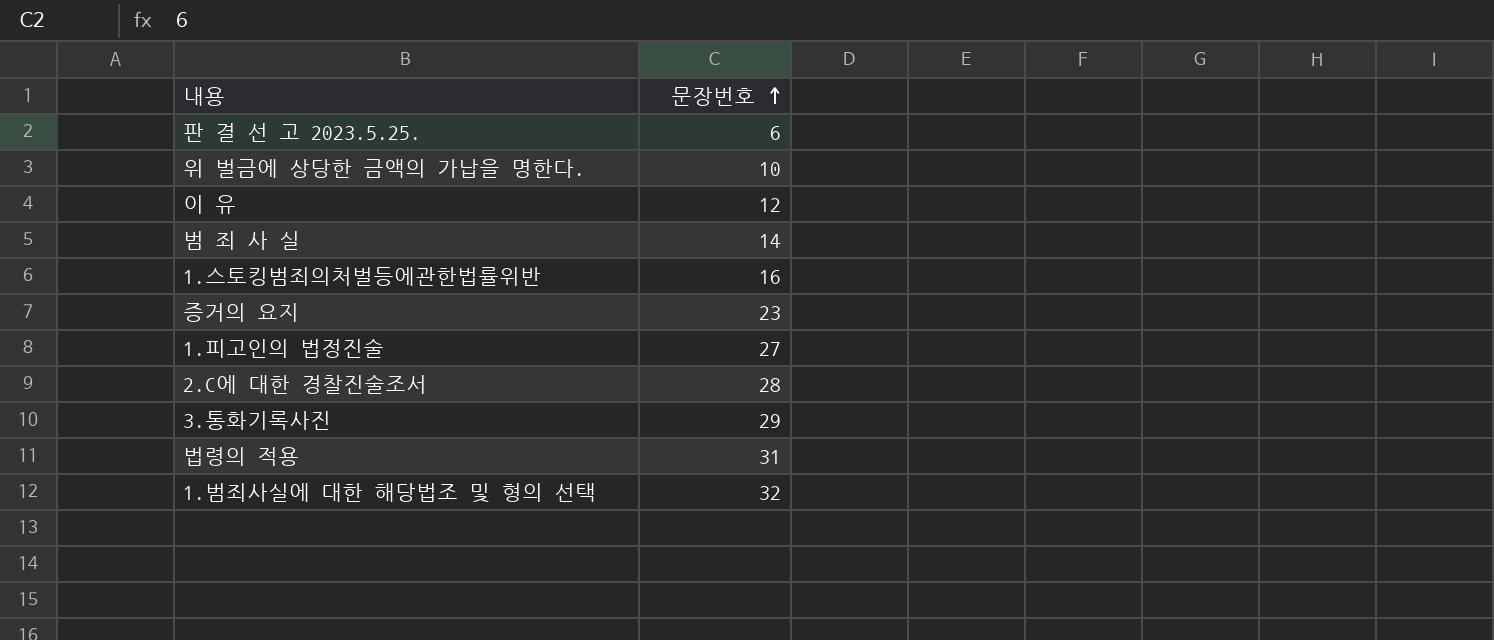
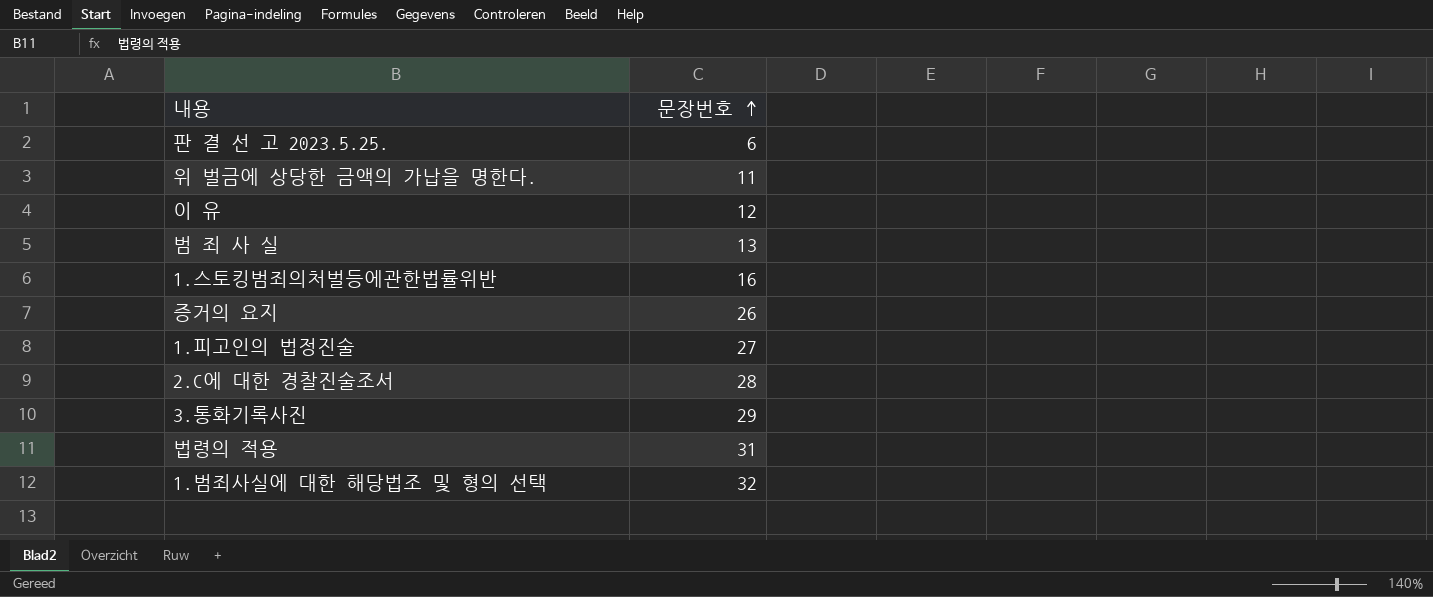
위 벌금에 상당한 금액의 가납을 명한다. | 문장번호: 10 -> 11
범 죄 사 실 | 문장번호: 14 -> 13
증거의 요지 | 문장번호: 23 -> 26

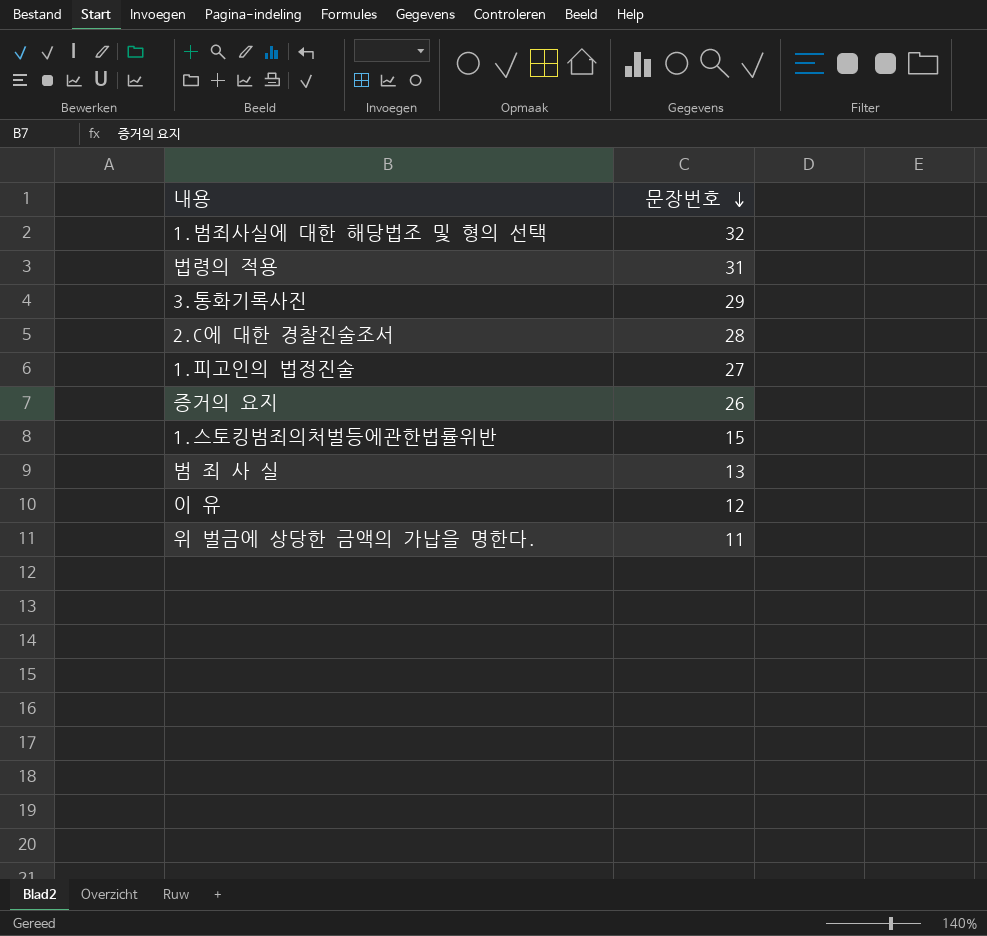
row order: 문장번호 ascending -> 문장번호 descending
row 판 결 선 고 2023.5.25.: 6 -> none
1.스토킹범죄의처벌등에관한법률위반 | 문장번호: 16 -> 15

